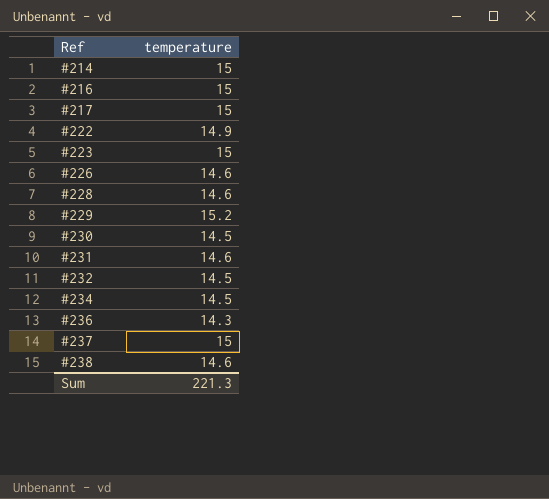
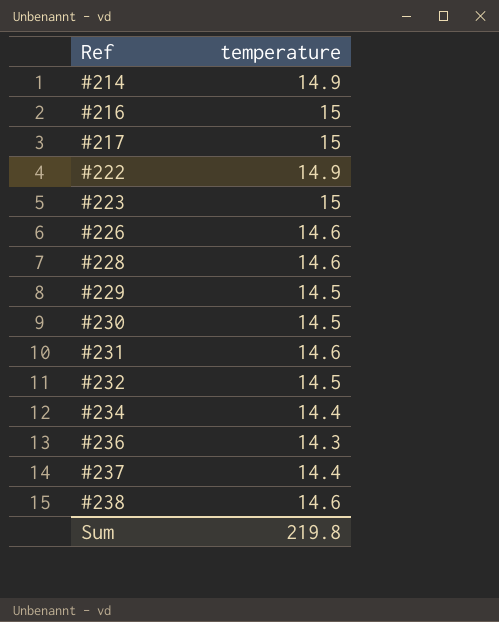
#214 | temperature: 15 -> 14.9
#229 | temperature: 15.2 -> 14.5
#234 | temperature: 14.5 -> 14.4
#237 | temperature: 15 -> 14.4
Sum | temperature: 221.3 -> 219.8

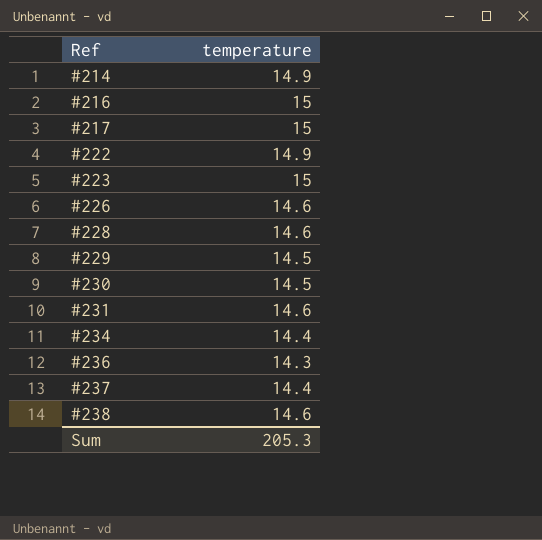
row #232: 14.5 -> none
Sum | temperature: 219.8 -> 205.3

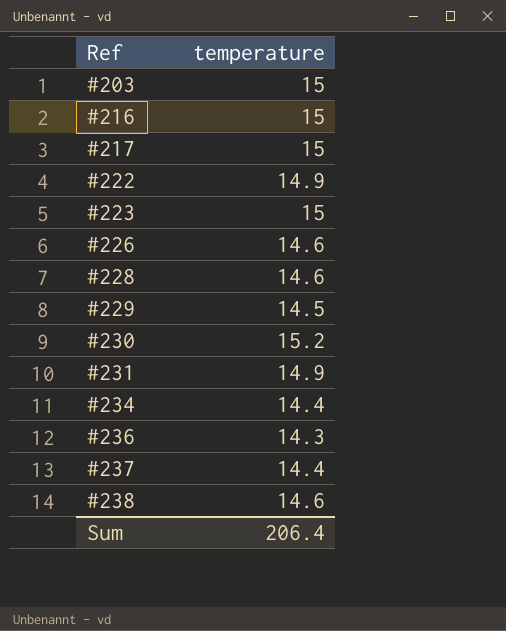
row #214: 14.9 -> none
row #203: none -> 15
#230 | temperature: 14.5 -> 15.2
#231 | temperature: 14.6 -> 14.9
Sum | temperature: 205.3 -> 206.4

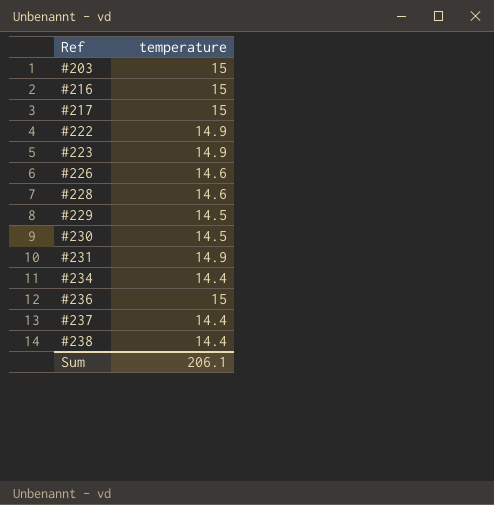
#223 | temperature: 15 -> 14.9
#230 | temperature: 15.2 -> 14.5
#236 | temperature: 14.3 -> 15
#238 | temperature: 14.6 -> 14.4
Sum | temperature: 206.4 -> 206.1

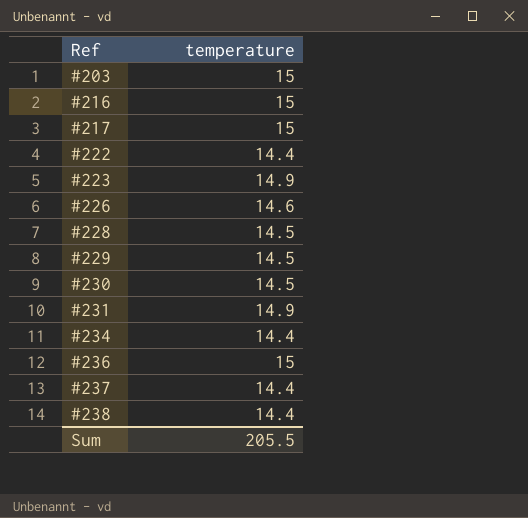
#222 | temperature: 14.9 -> 14.4
#228 | temperature: 14.6 -> 14.5
Sum | temperature: 206.1 -> 205.5

